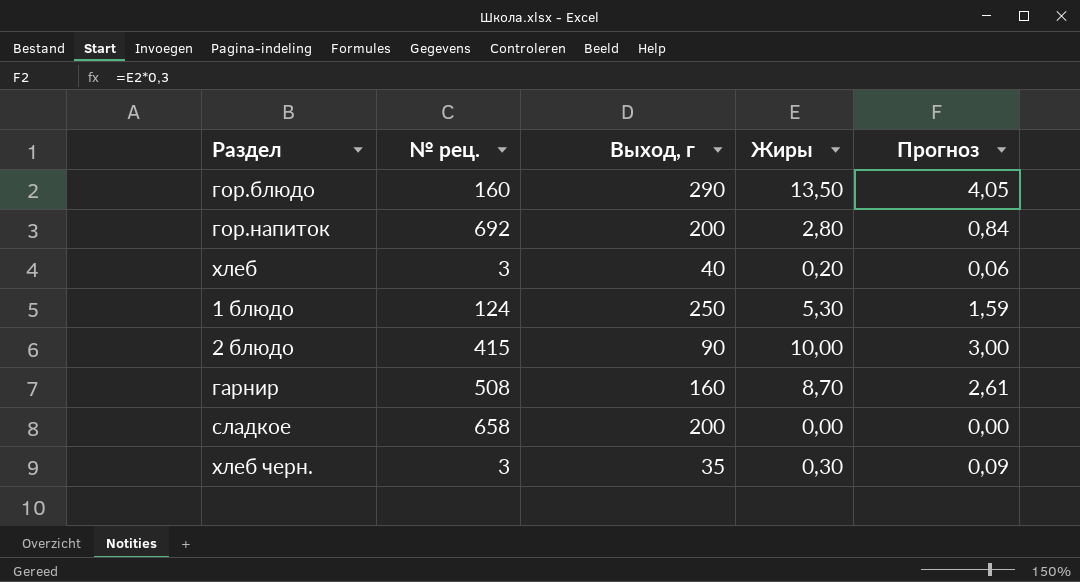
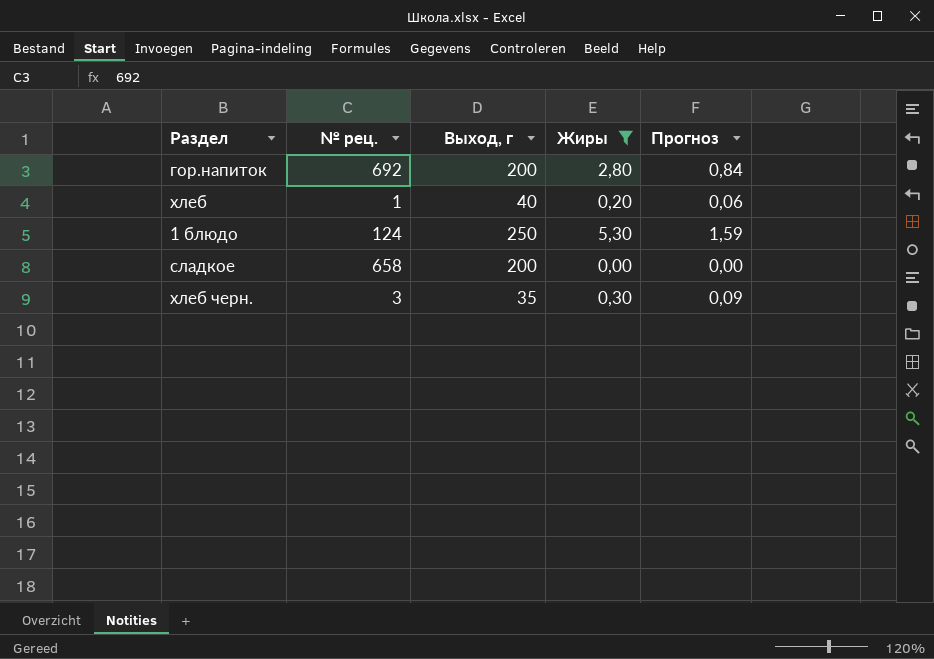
filter: none -> Жиры <= 5,30
хлеб | № рец.: 3 -> 1

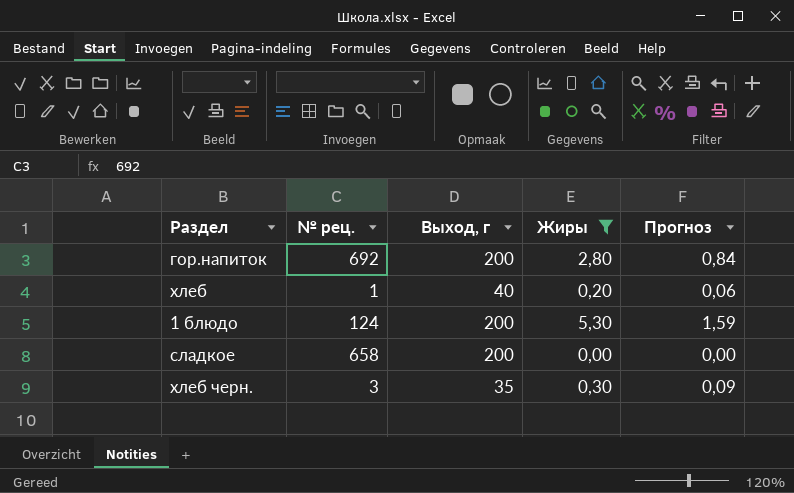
1 блюдо | Выход, г: 250 -> 200

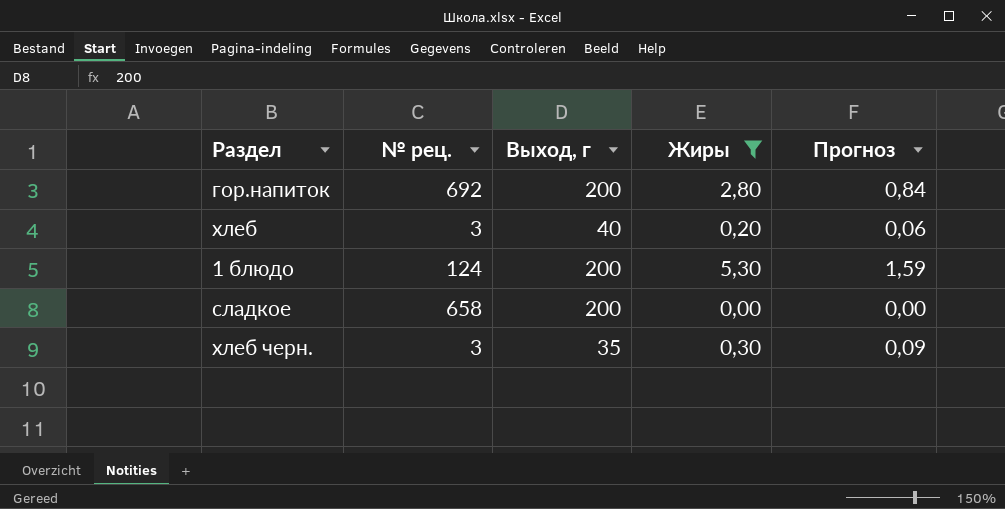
хлеб | № рец.: 1 -> 3

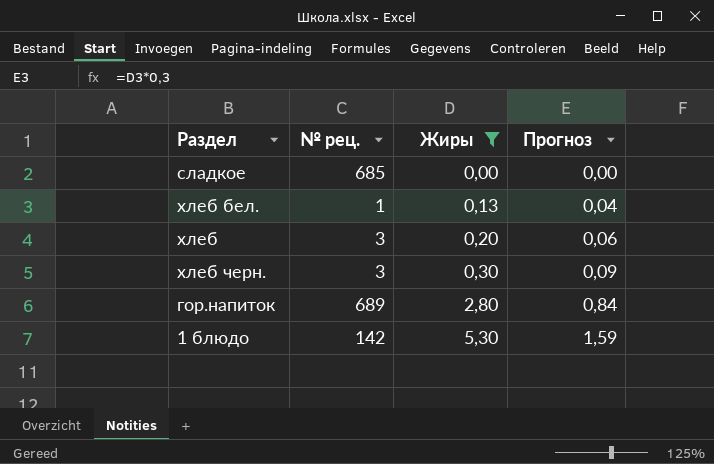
row order: none -> Жиры ascending
column Выход, г | position: 3 -> none
сладкое | № рец.: 658 -> 685
row хлеб бел.: none -> 1 | 0,13 | 0,04
гор.напиток | № рец.: 692 -> 689
1 блюдо | № рец.: 124 -> 142

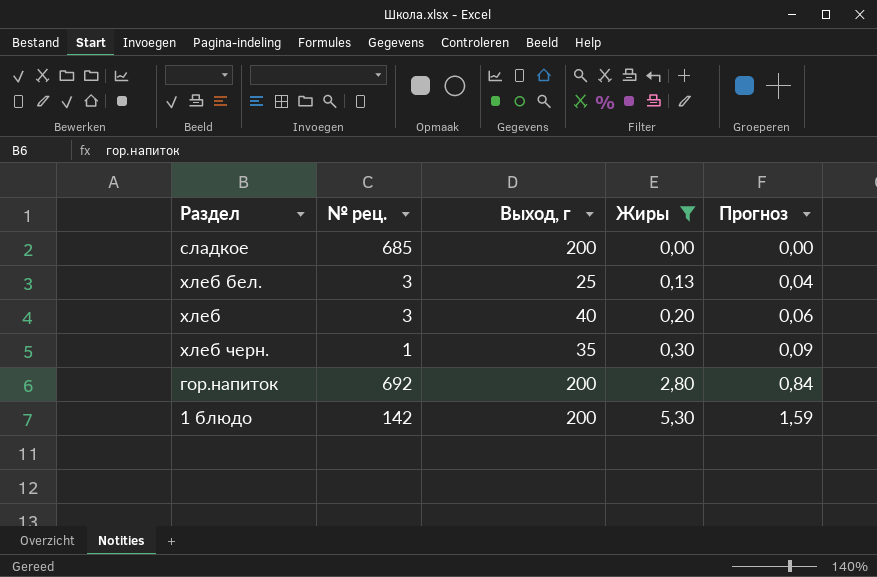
column Выход, г | position: none -> 3
хлеб бел. | № рец.: 1 -> 3
хлеб черн. | № рец.: 3 -> 1
гор.напиток | № рец.: 689 -> 692

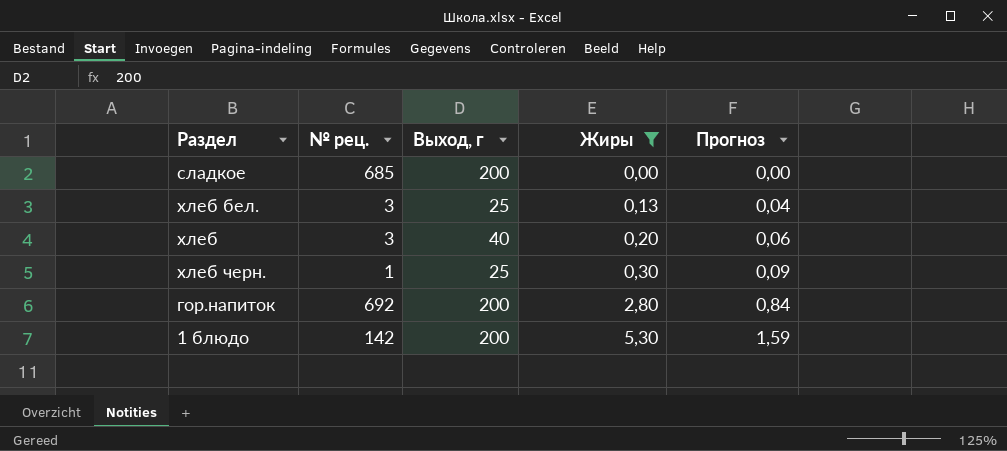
хлеб черн. | Выход, г: 35 -> 25

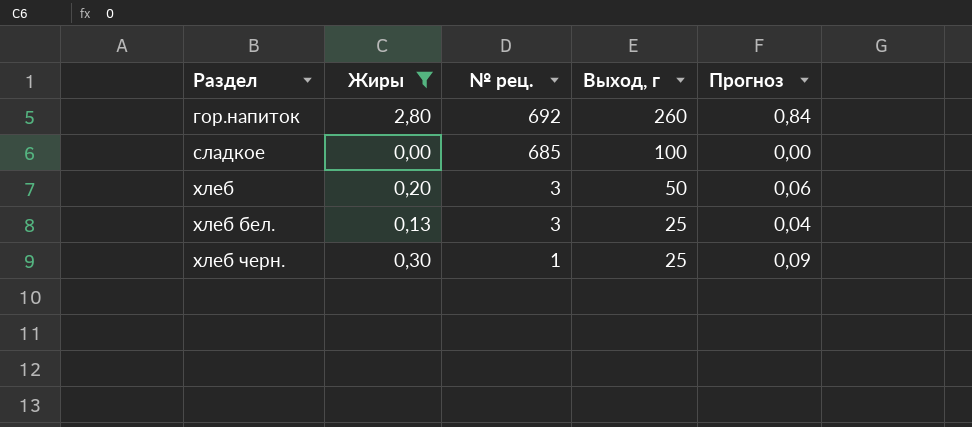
row order: Жиры ascending -> Раздел ascending
column Жиры | position: 4 -> 2
row 1 блюдо: 142 | 200 | 5,30 | 1,59 -> none
гор.напиток | Выход, г: 200 -> 260
сладкое | Выход, г: 200 -> 100
хлеб | Выход, г: 40 -> 50

